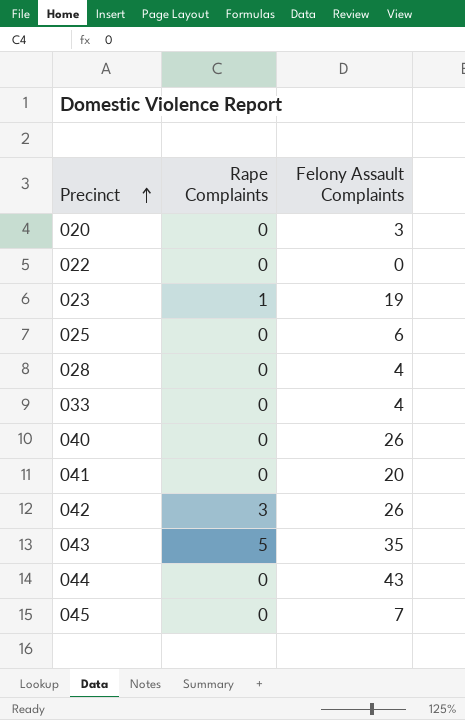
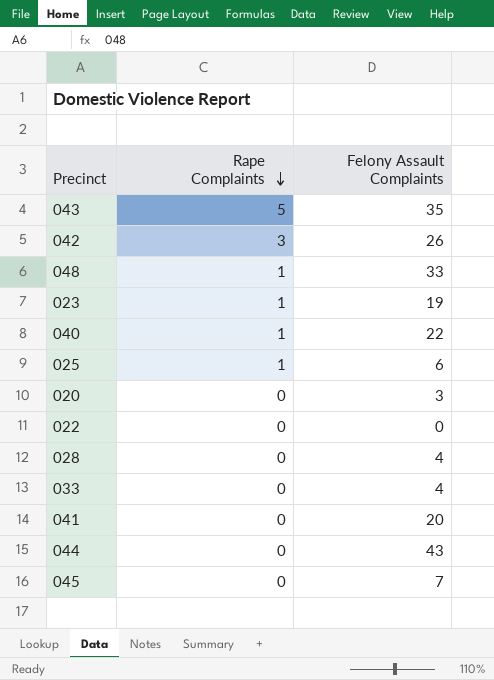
row order: Precinct ascending -> Rape Complaints descending
row 048: none -> 1 | 33
040 | Rape Complaints: 0 -> 1
040 | Felony Assault Complaints: 26 -> 22
025 | Rape Complaints: 0 -> 1

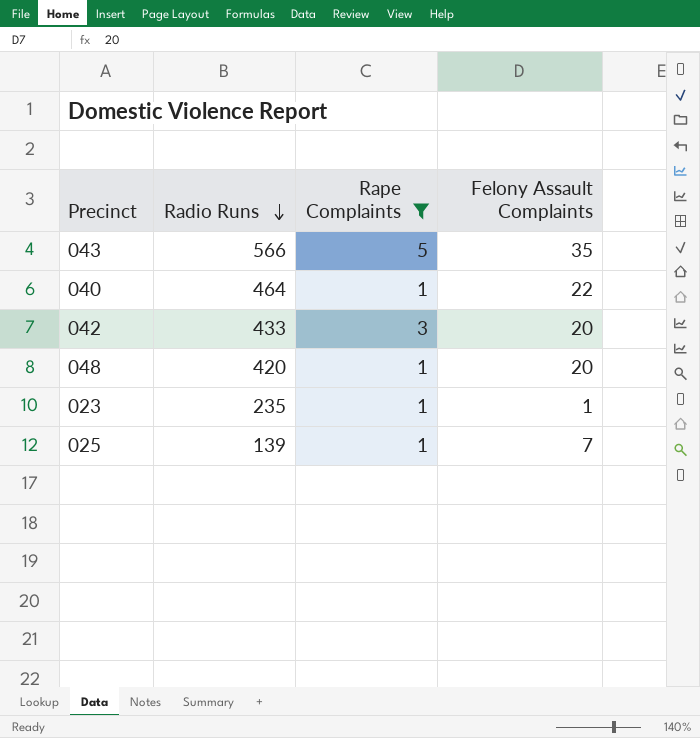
filter: none -> Rape Complaints != 0
row order: Rape Complaints descending -> Radio Runs descending
column Radio Runs | position: none -> 2
042 | Felony Assault Complaints: 26 -> 20
048 | Felony Assault Complaints: 33 -> 20
023 | Felony Assault Complaints: 19 -> 1
025 | Felony Assault Complaints: 6 -> 7

